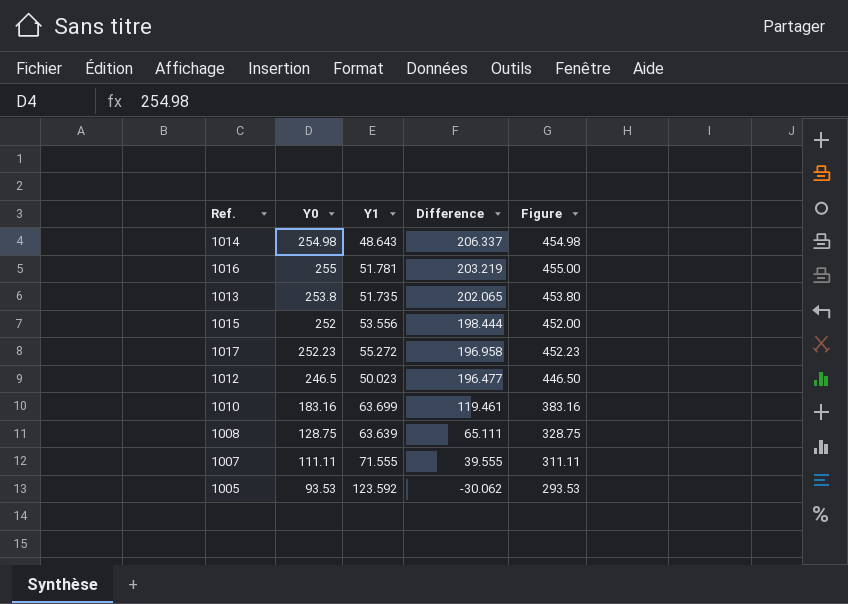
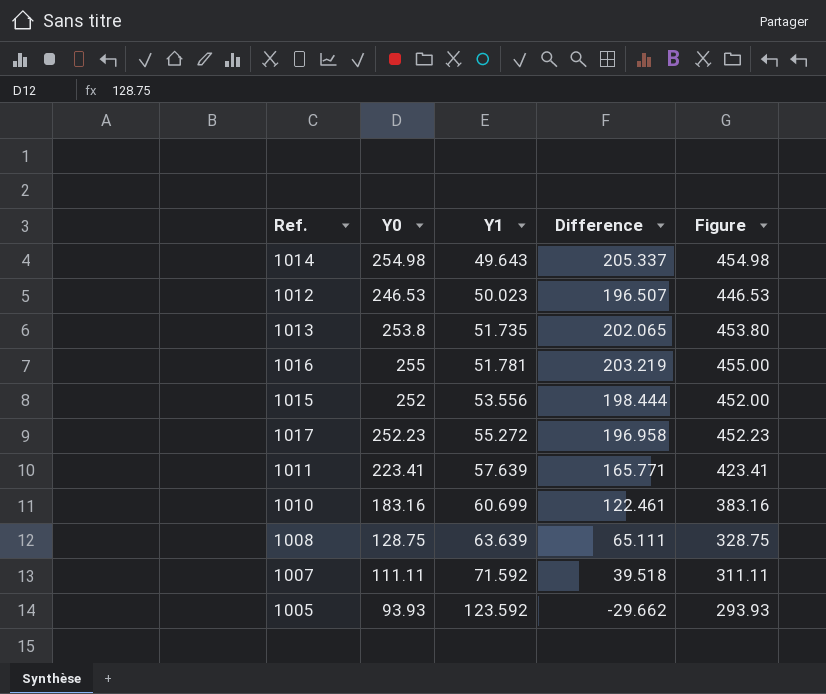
row order: Difference descending -> Y1 ascending
1014 | Y1: 48.643 -> 49.643
1014 | Difference: 206.337 -> 205.337
1012 | Y0: 246.5 -> 246.53
1012 | Difference: 196.477 -> 196.507
1012 | Figure: 446.50 -> 446.53
row 1011: none -> 223.41 | 57.639 | 165.771 | 423.41
1010 | Y1: 63.699 -> 60.699
1010 | Difference: 119.461 -> 122.461
1007 | Y1: 71.555 -> 71.592
1007 | Difference: 39.555 -> 39.518
1005 | Y0: 93.53 -> 93.93
1005 | Difference: -30.062 -> -29.662
1005 | Figure: 293.53 -> 293.93

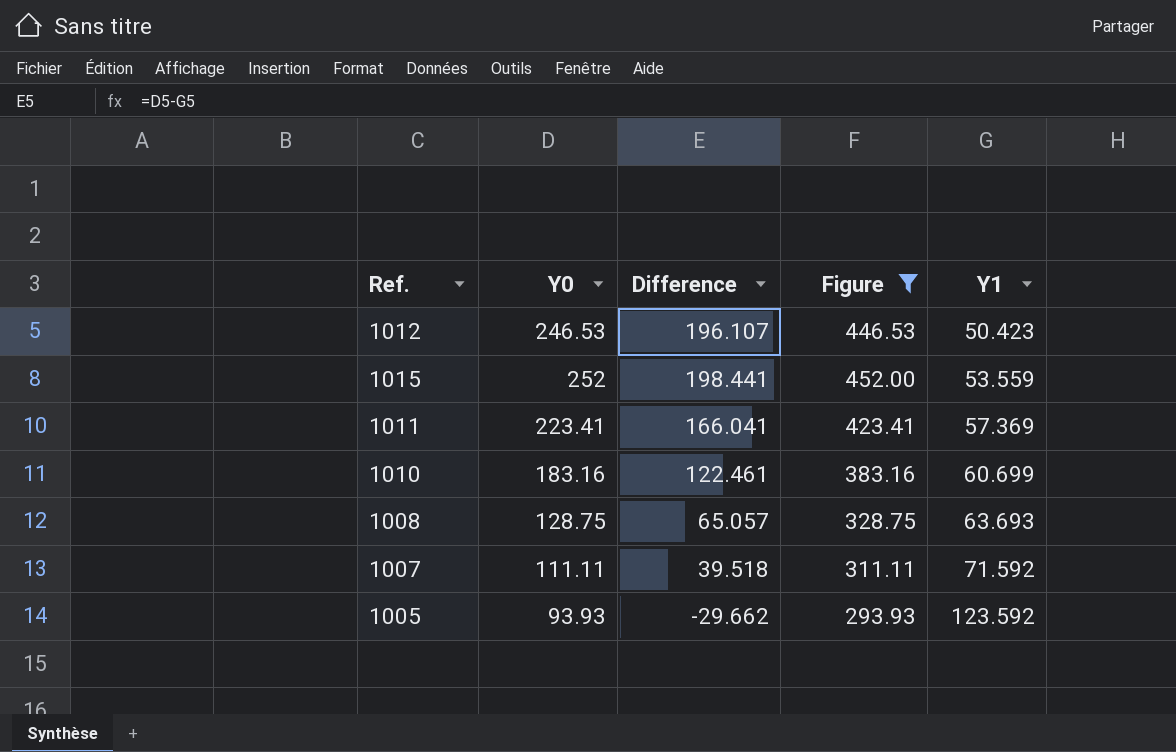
filter: none -> Figure <= 452.00
column Y1 | position: 3 -> 5
1012 | Difference: 196.507 -> 196.107
1012 | Y1: 50.023 -> 50.423
1015 | Difference: 198.444 -> 198.441
1015 | Y1: 53.556 -> 53.559
1011 | Difference: 165.771 -> 166.041
1011 | Y1: 57.639 -> 57.369
1008 | Difference: 65.111 -> 65.057
1008 | Y1: 63.639 -> 63.693

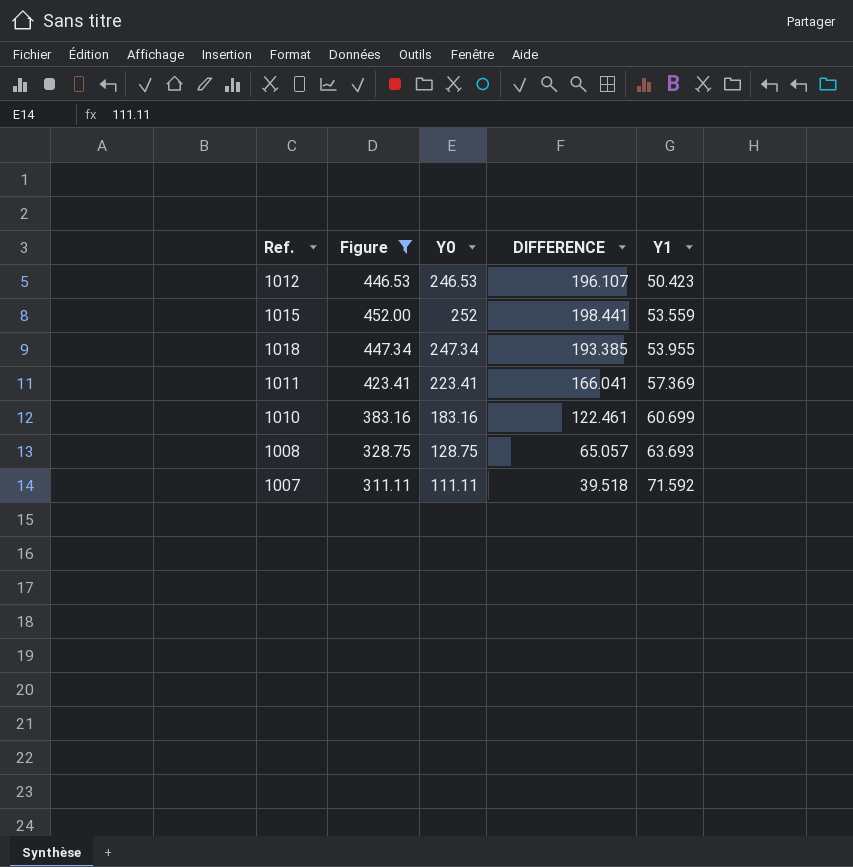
column Figure | position: 4 -> 2
column name: Difference -> DIFFERENCE
row 1005: 93.93 | -29.662 | 293.93 | 123.592 -> none
row 1018: none -> 447.34 | 247.34 | 193.385 | 53.955

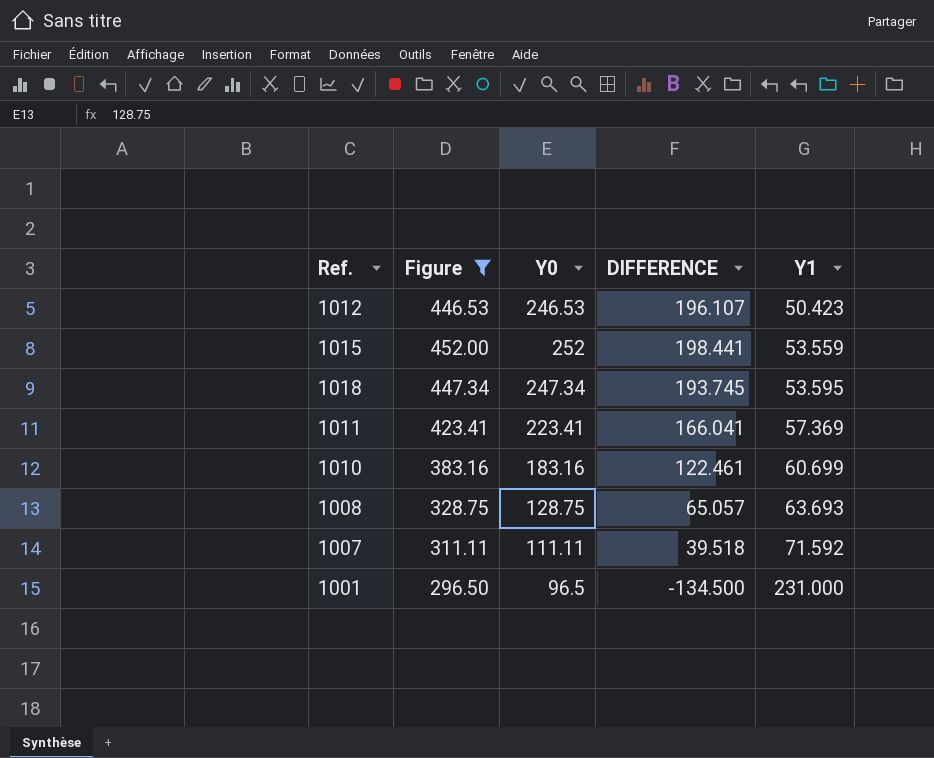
1018 | DIFFERENCE: 193.385 -> 193.745
1018 | Y1: 53.955 -> 53.595
row 1001: none -> 296.50 | 96.5 | -134.500 | 231.000

